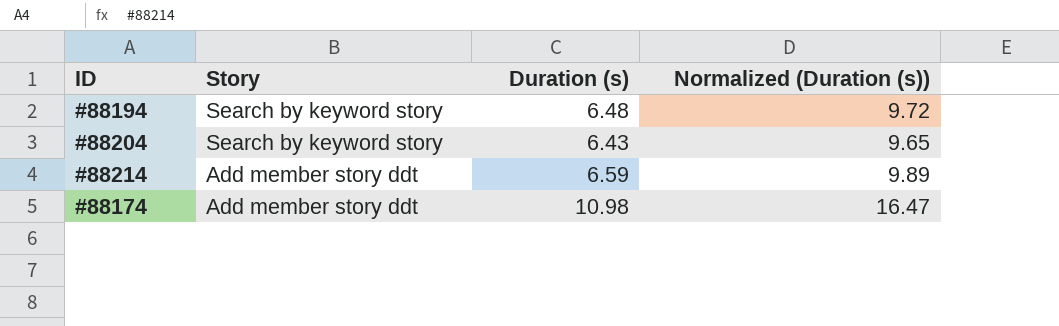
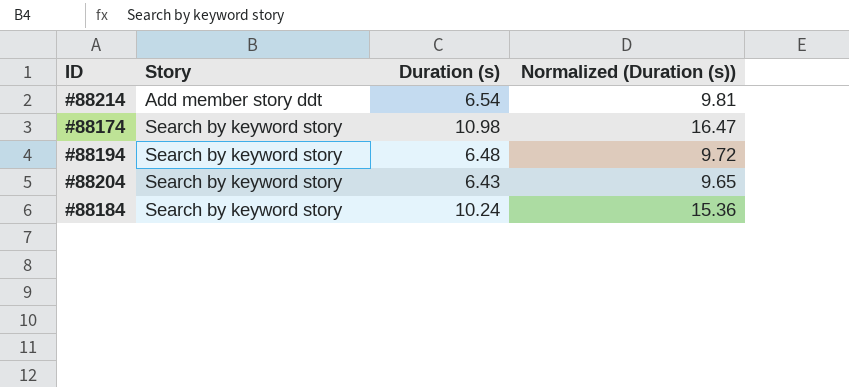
row order: Story descending -> Story ascending
#88214 | Duration (s): 6.59 -> 6.54
#88214 | Normalized (Duration (s)): 9.89 -> 9.81
#88174 | Story: Add member story ddt -> Search by keyword story
row #88184: none -> Search by keyword story | 10.24 | 15.36

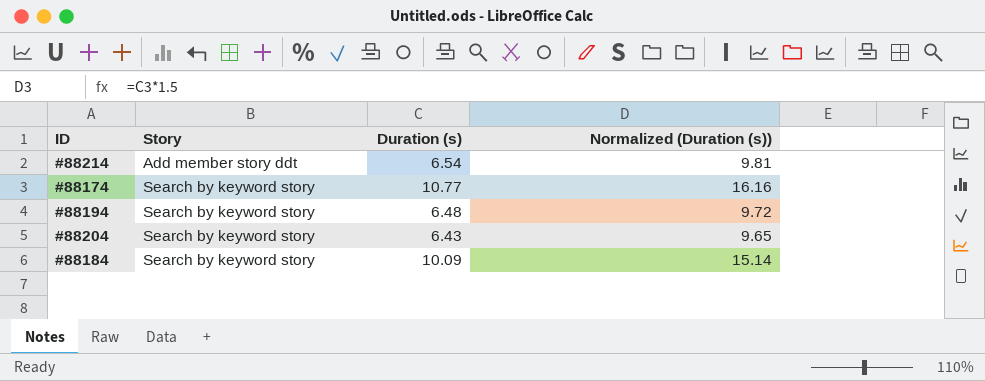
#88174 | Duration (s): 10.98 -> 10.77
#88174 | Normalized (Duration (s)): 16.47 -> 16.16
#88184 | Duration (s): 10.24 -> 10.09
#88184 | Normalized (Duration (s)): 15.36 -> 15.14

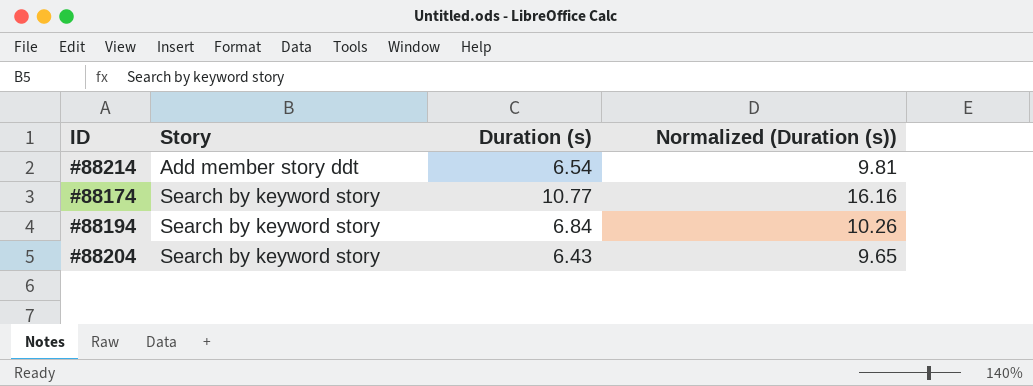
row #88184: Search by keyword story | 10.09 | 15.14 -> none
#88194 | Duration (s): 6.48 -> 6.84
#88194 | Normalized (Duration (s)): 9.72 -> 10.26

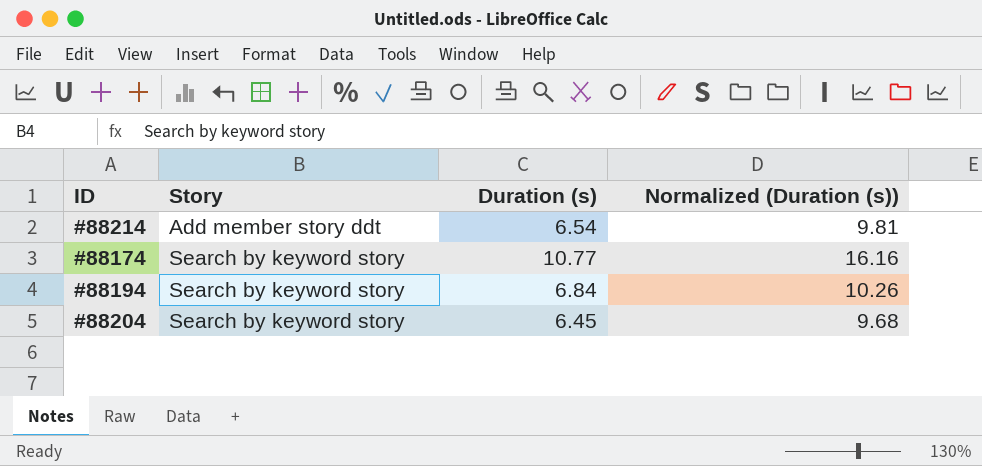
#88204 | Duration (s): 6.43 -> 6.45
#88204 | Normalized (Duration (s)): 9.65 -> 9.68

